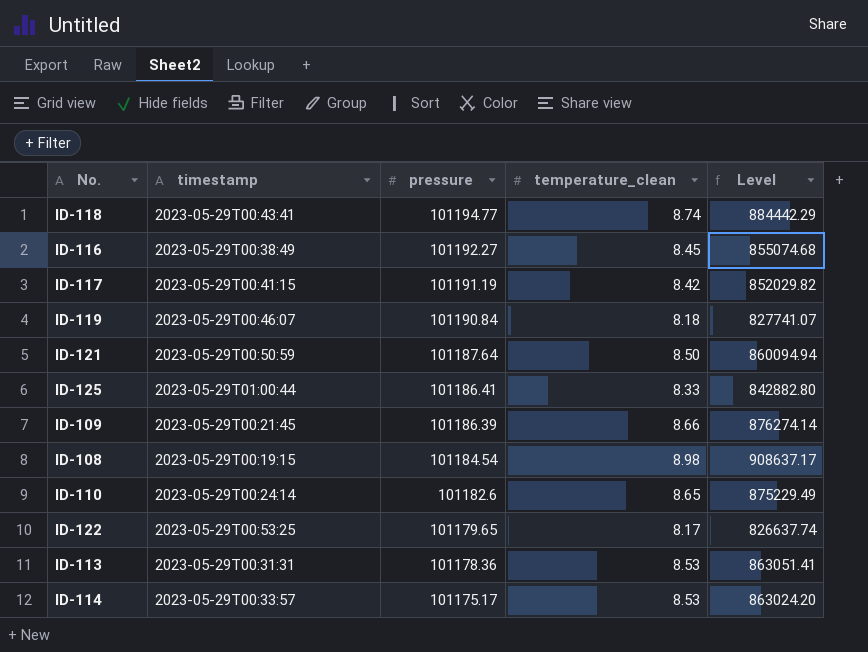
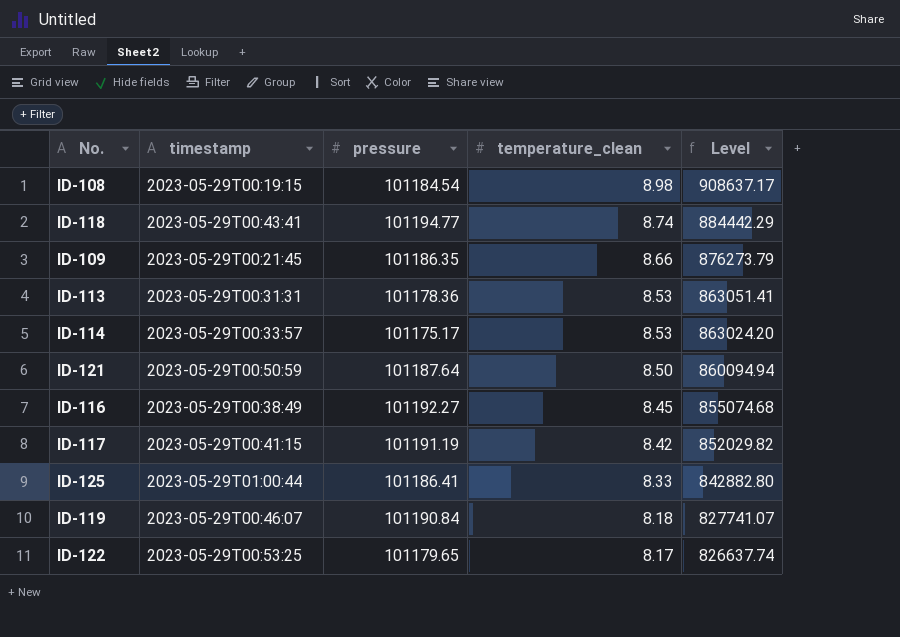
row order: pressure descending -> temperature_clean descending
row ID-110: 2023-05-29T00:24:14 | 101182.6 | 8.65 | 875229.49 -> none
ID-109 | pressure: 101186.39 -> 101186.35
ID-109 | Level: 876274.14 -> 876273.79

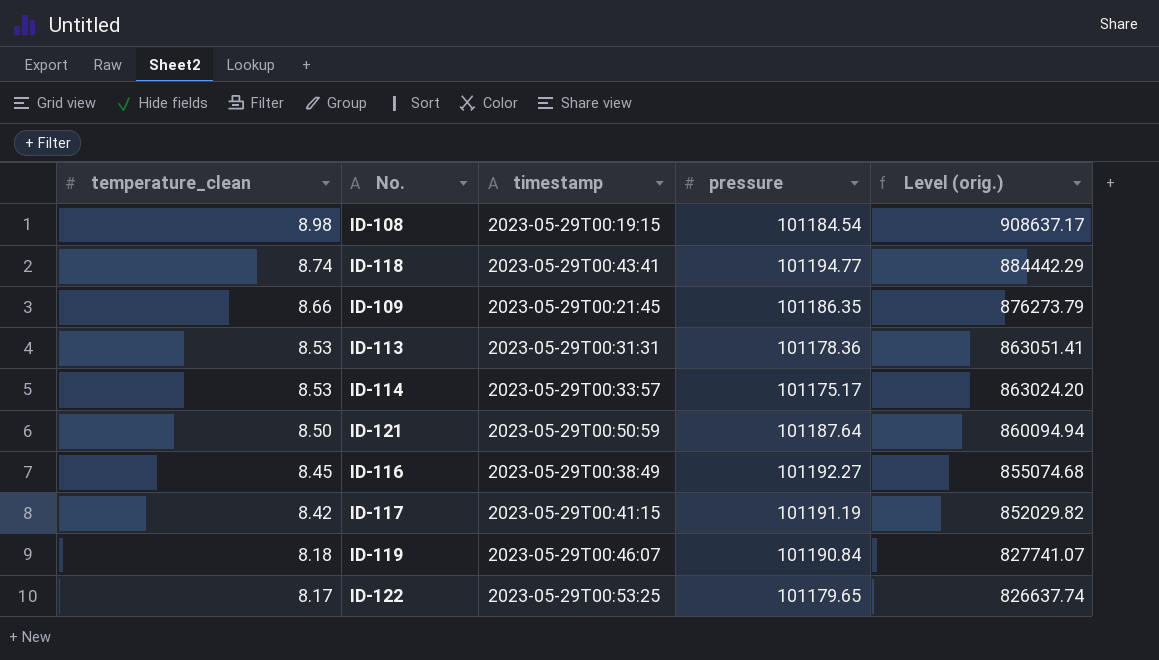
column temperature_clean | position: 4 -> 1
column name: Level -> Level (orig.)
row ID-125: 2023-05-29T01:00:44 | 101186.41 | 8.33 | 842882.80 -> none

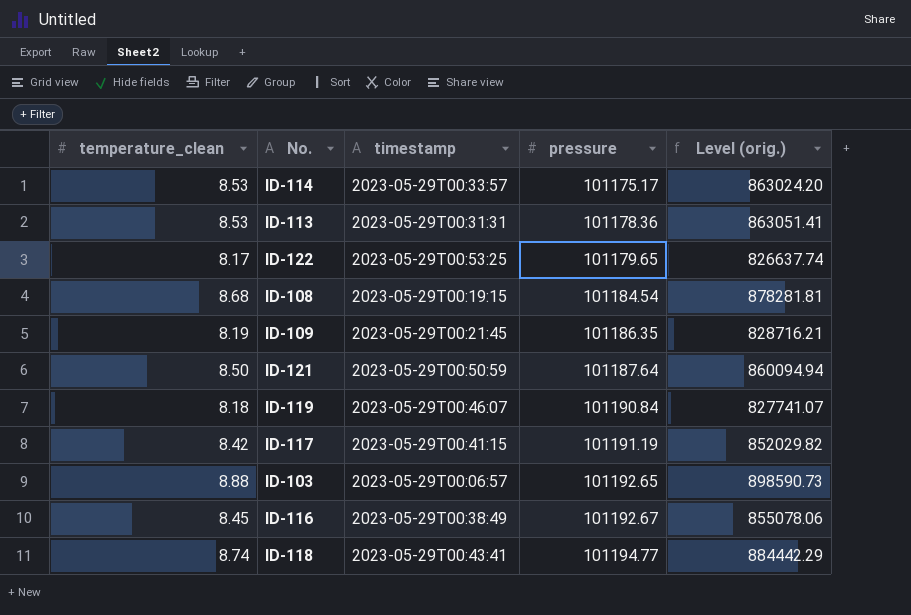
row order: temperature_clean descending -> pressure ascending
ID-108 | temperature_clean: 8.98 -> 8.68
ID-108 | Level (orig.): 908637.17 -> 878281.81
ID-109 | temperature_clean: 8.66 -> 8.19
ID-109 | Level (orig.): 876273.79 -> 828716.21
row ID-103: none -> 8.88 | 2023-05-29T00:06:57 | 101192.65 | 898590.73
ID-116 | pressure: 101192.27 -> 101192.67
ID-116 | Level (orig.): 855074.68 -> 855078.06

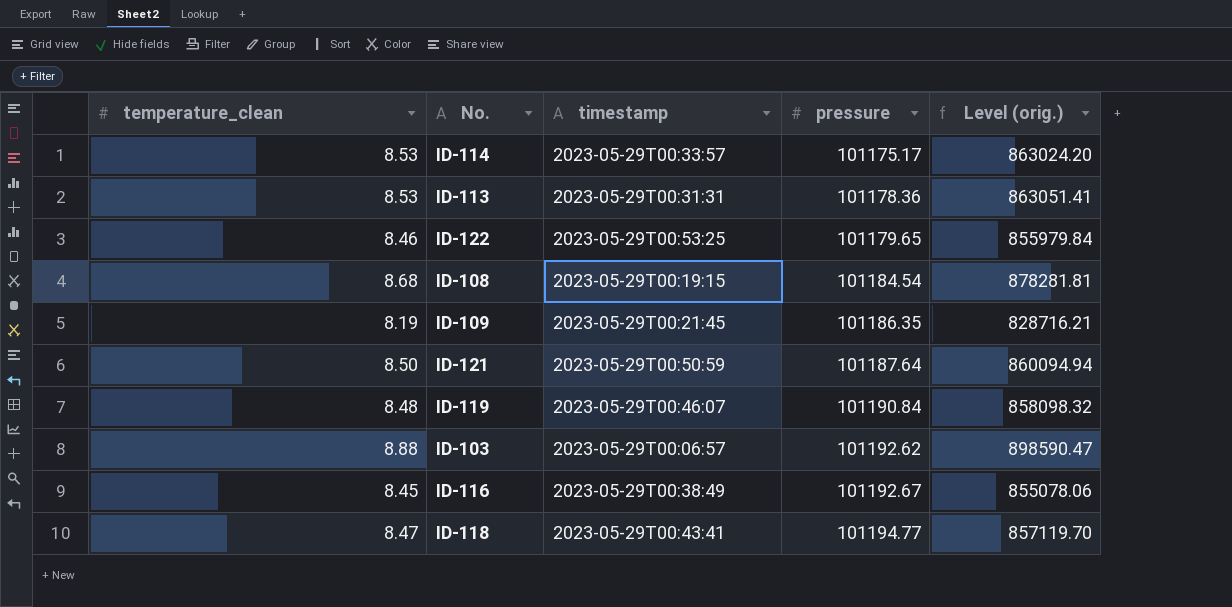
row ID-117: 8.42 | 2023-05-29T00:41:15 | 101191.19 | 852029.82 -> none
ID-122 | temperature_clean: 8.17 -> 8.46
ID-122 | Level (orig.): 826637.74 -> 855979.84
ID-119 | temperature_clean: 8.18 -> 8.48
ID-119 | Level (orig.): 827741.07 -> 858098.32
ID-103 | pressure: 101192.65 -> 101192.62
ID-103 | Level (orig.): 898590.73 -> 898590.47
ID-118 | temperature_clean: 8.74 -> 8.47
ID-118 | Level (orig.): 884442.29 -> 857119.70

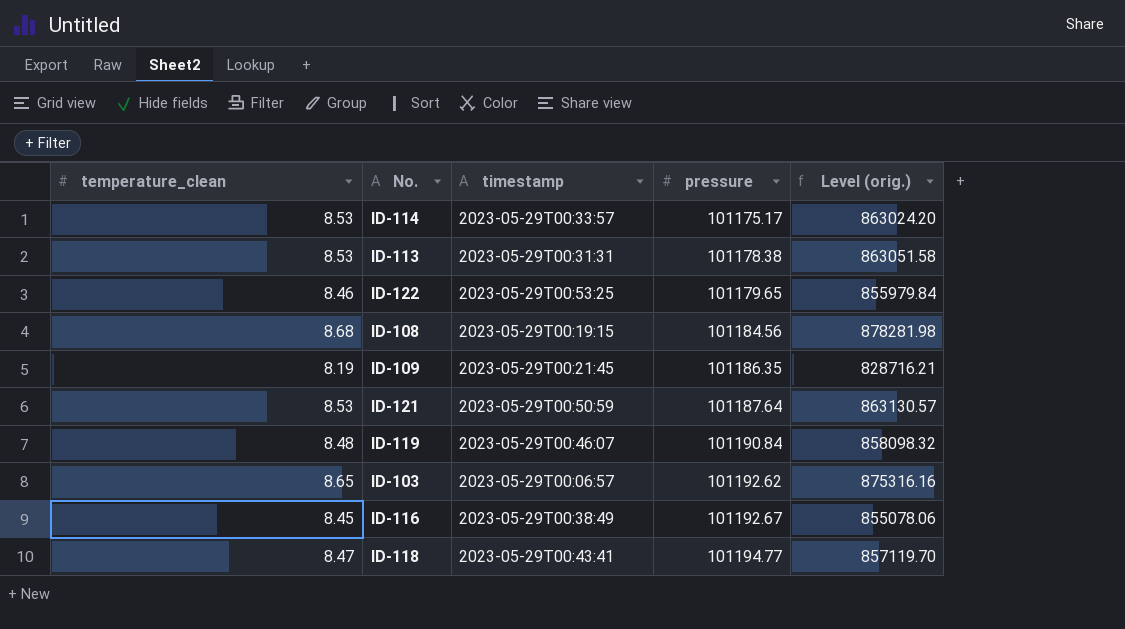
ID-113 | pressure: 101178.36 -> 101178.38
ID-113 | Level (orig.): 863051.41 -> 863051.58
ID-108 | pressure: 101184.54 -> 101184.56
ID-108 | Level (orig.): 878281.81 -> 878281.98
ID-121 | temperature_clean: 8.50 -> 8.53
ID-121 | Level (orig.): 860094.94 -> 863130.57
ID-103 | temperature_clean: 8.88 -> 8.65
ID-103 | Level (orig.): 898590.47 -> 875316.16

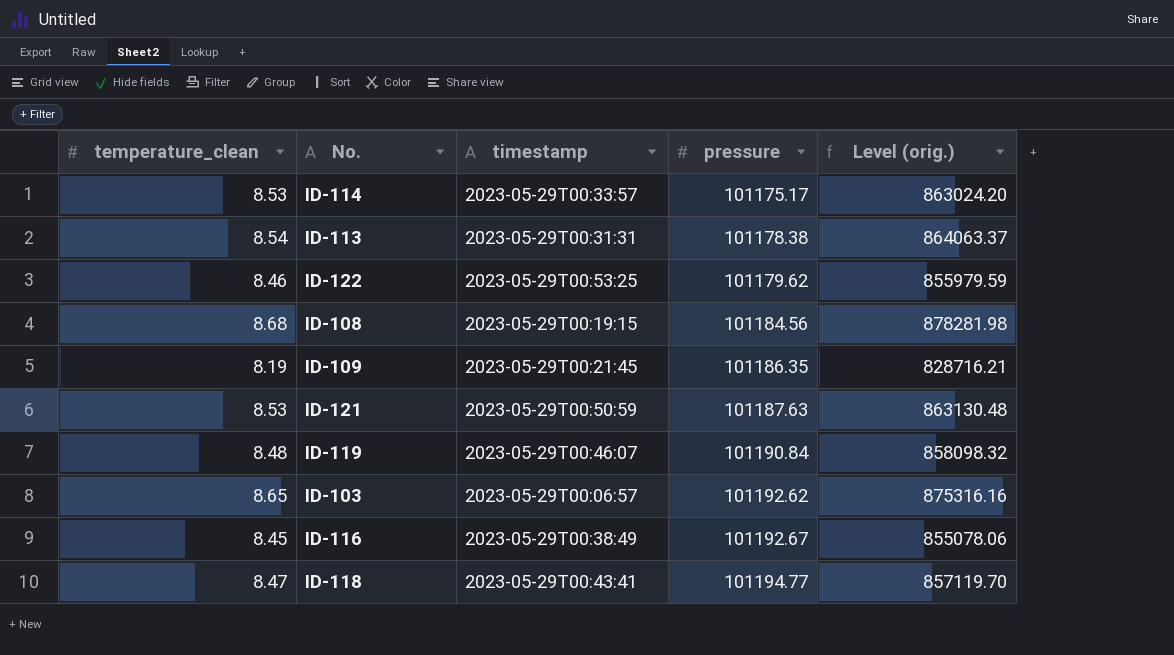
ID-113 | temperature_clean: 8.53 -> 8.54
ID-113 | Level (orig.): 863051.58 -> 864063.37
ID-122 | pressure: 101179.65 -> 101179.62
ID-122 | Level (orig.): 855979.84 -> 855979.59
ID-121 | pressure: 101187.64 -> 101187.63
ID-121 | Level (orig.): 863130.57 -> 863130.48

